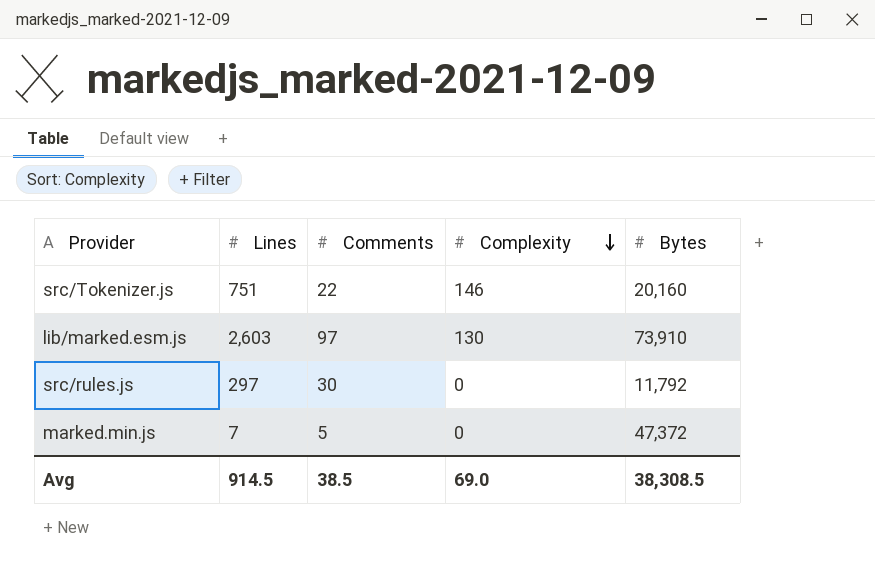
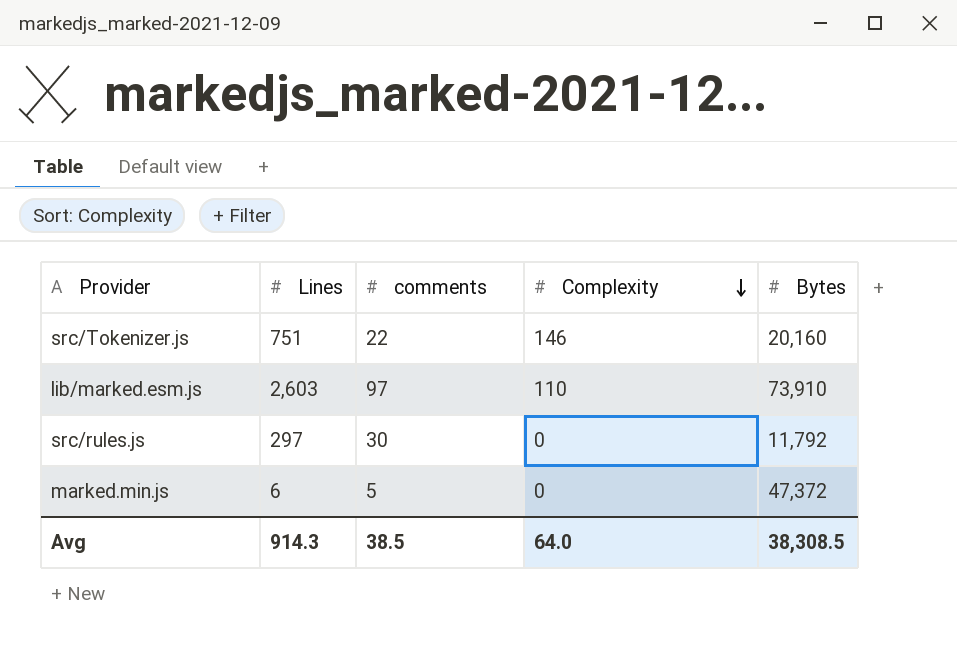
column name: Comments -> comments
lib/marked.esm.js | Complexity: 130 -> 110
marked.min.js | Lines: 7 -> 6
Avg | Lines: 914.5 -> 914.3
Avg | Complexity: 69.0 -> 64.0

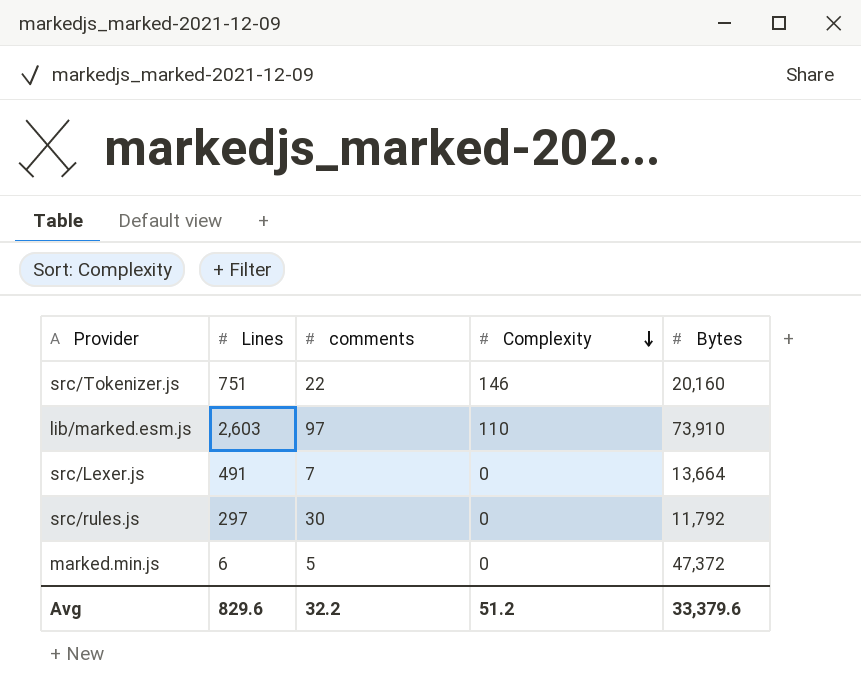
row src/Lexer.js: none -> 491 | 7 | 0 | 13,664
Avg | Lines: 914.3 -> 829.6
Avg | comments: 38.5 -> 32.2
Avg | Complexity: 64.0 -> 51.2
Avg | Bytes: 38,308.5 -> 33,379.6

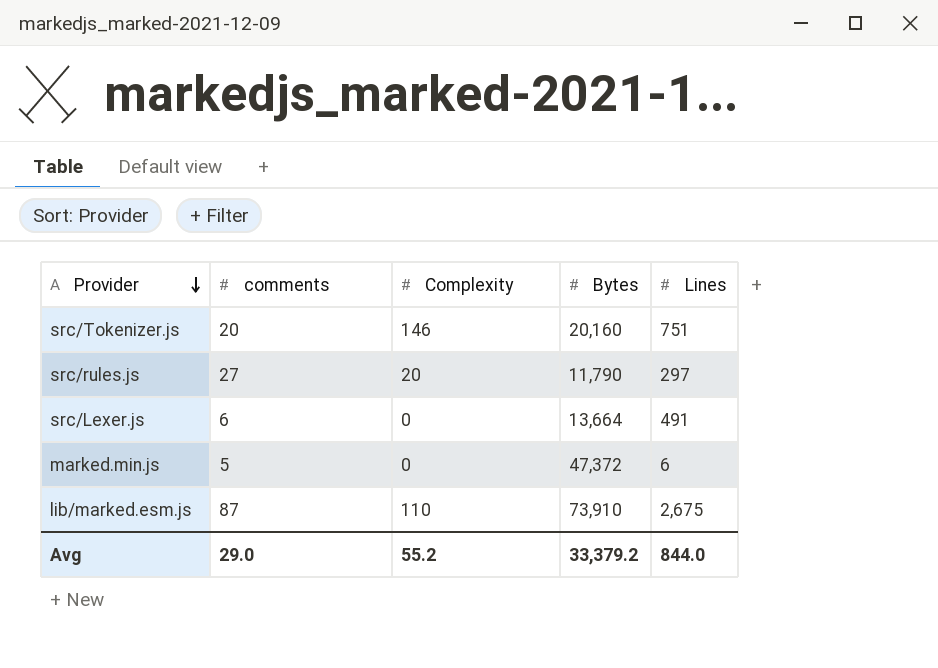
row order: Complexity descending -> Provider descending
column Lines | position: 2 -> 5
src/Tokenizer.js | comments: 22 -> 20
src/rules.js | comments: 30 -> 27
src/rules.js | Complexity: 0 -> 20
src/rules.js | Bytes: 11,792 -> 11,790
src/Lexer.js | comments: 7 -> 6
lib/marked.esm.js | comments: 97 -> 87
lib/marked.esm.js | Lines: 2,603 -> 2,675
Avg | comments: 32.2 -> 29.0
Avg | Complexity: 51.2 -> 55.2
Avg | Bytes: 33,379.6 -> 33,379.2
Avg | Lines: 829.6 -> 844.0

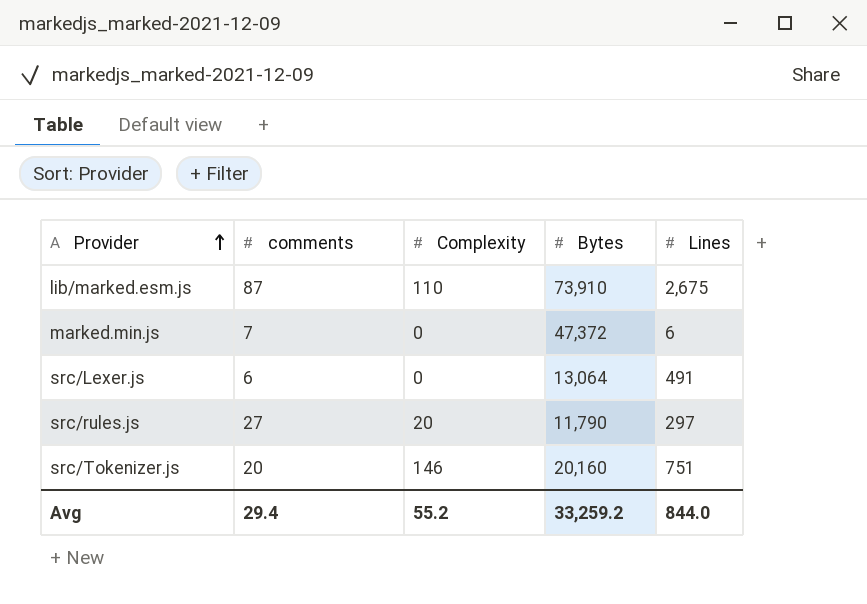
row order: Provider descending -> Provider ascending
marked.min.js | comments: 5 -> 7
src/Lexer.js | Bytes: 13,664 -> 13,064
Avg | comments: 29.0 -> 29.4
Avg | Bytes: 33,379.2 -> 33,259.2

